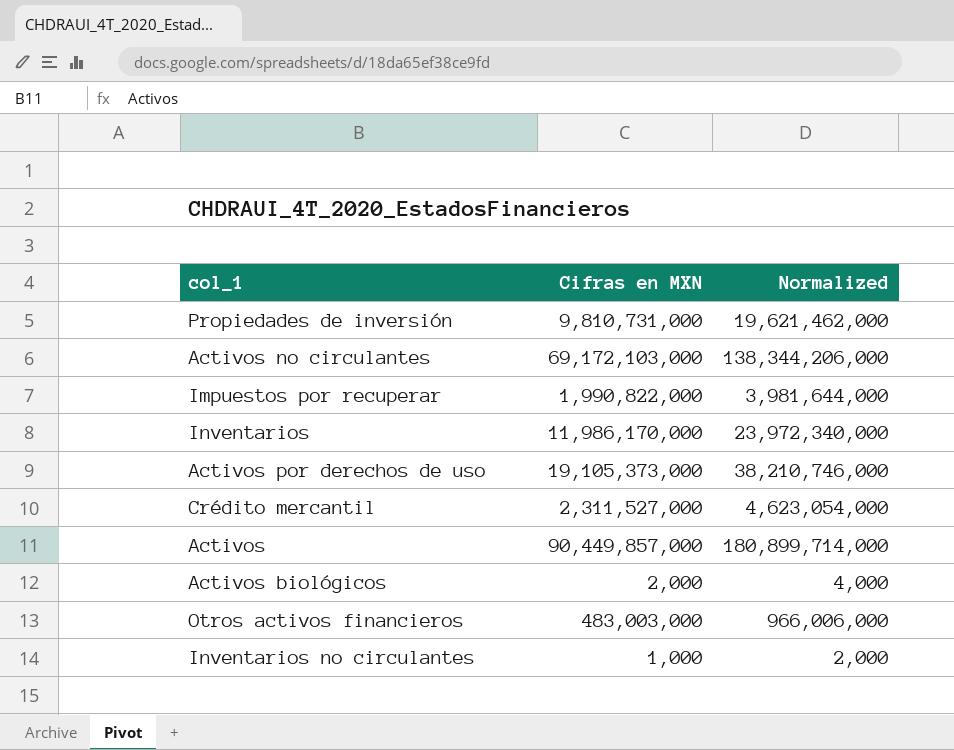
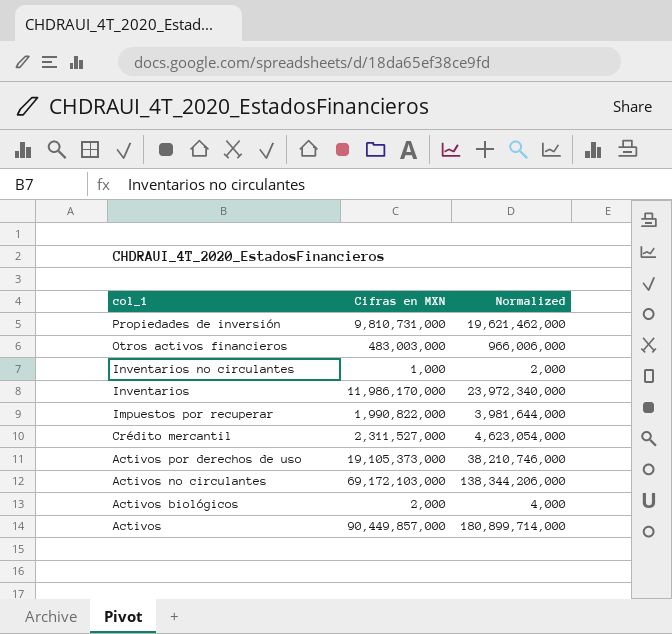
row order: none -> col_1 descending

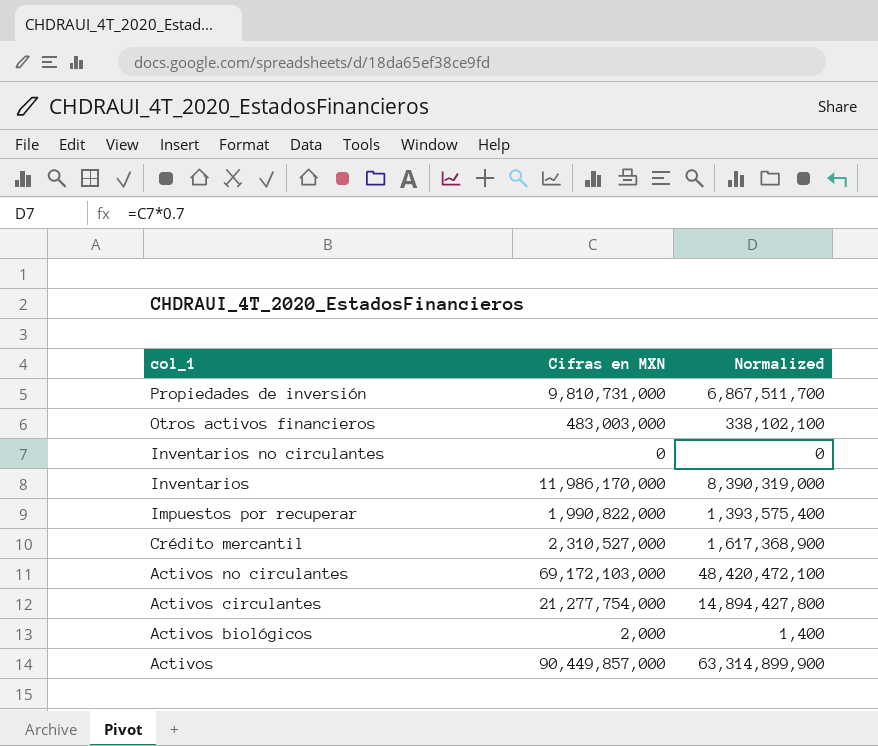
column Normalized | formula: [Cifras en MXN] * 2 -> [Cifras en MXN] * 0.7
row Activos por derechos de uso: 19,105,373,000 | 38,210,746,000 -> none
Inventarios no circulantes | Cifras en MXN: 1,000 -> 0
Crédito mercantil | Cifras en MXN: 2,311,527,000 -> 2,310,527,000
row Activos circulantes: none -> 21,277,754,000 | 14,894,427,800

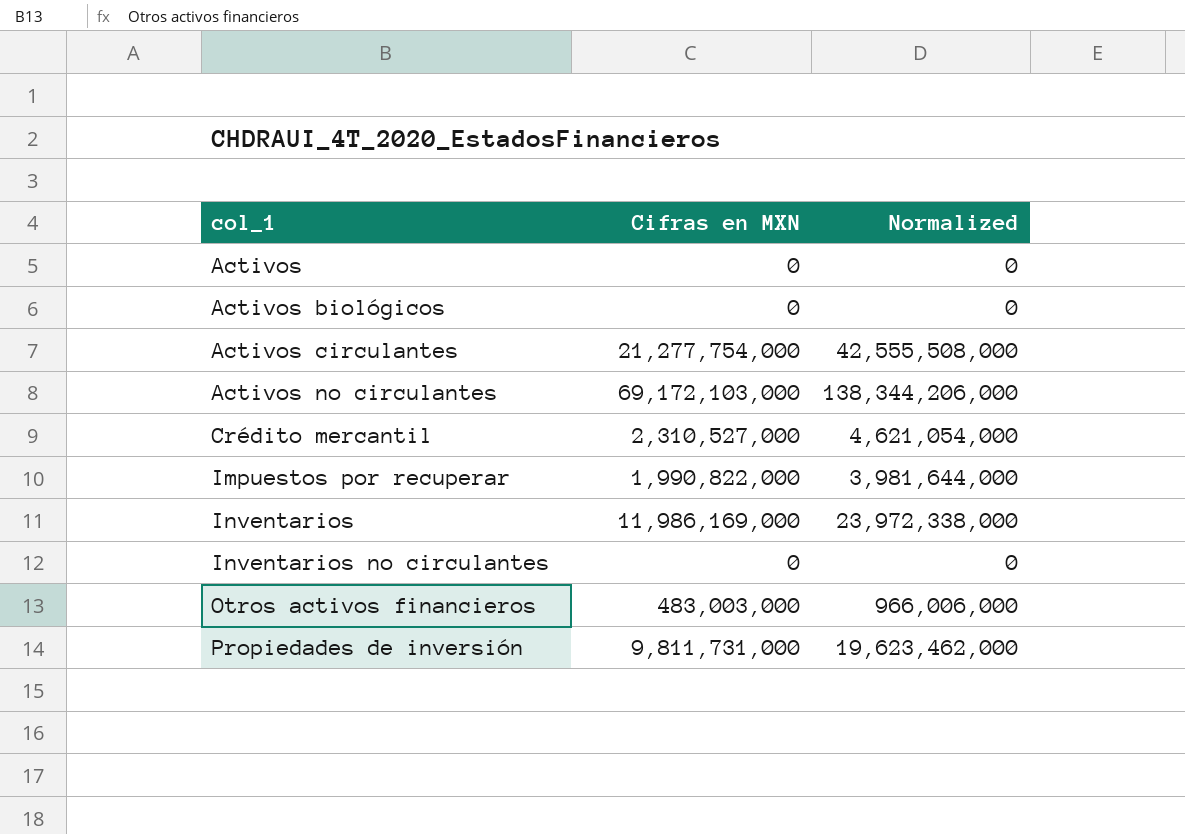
row order: col_1 descending -> col_1 ascending
column Normalized | formula: [Cifras en MXN] * 0.7 -> [Cifras en MXN] * 2
Activos | Cifras en MXN: 90,449,857,000 -> 0
Activos biológicos | Cifras en MXN: 2,000 -> 0
Inventarios | Cifras en MXN: 11,986,170,000 -> 11,986,169,000
Propiedades de inversión | Cifras en MXN: 9,810,731,000 -> 9,811,731,000

